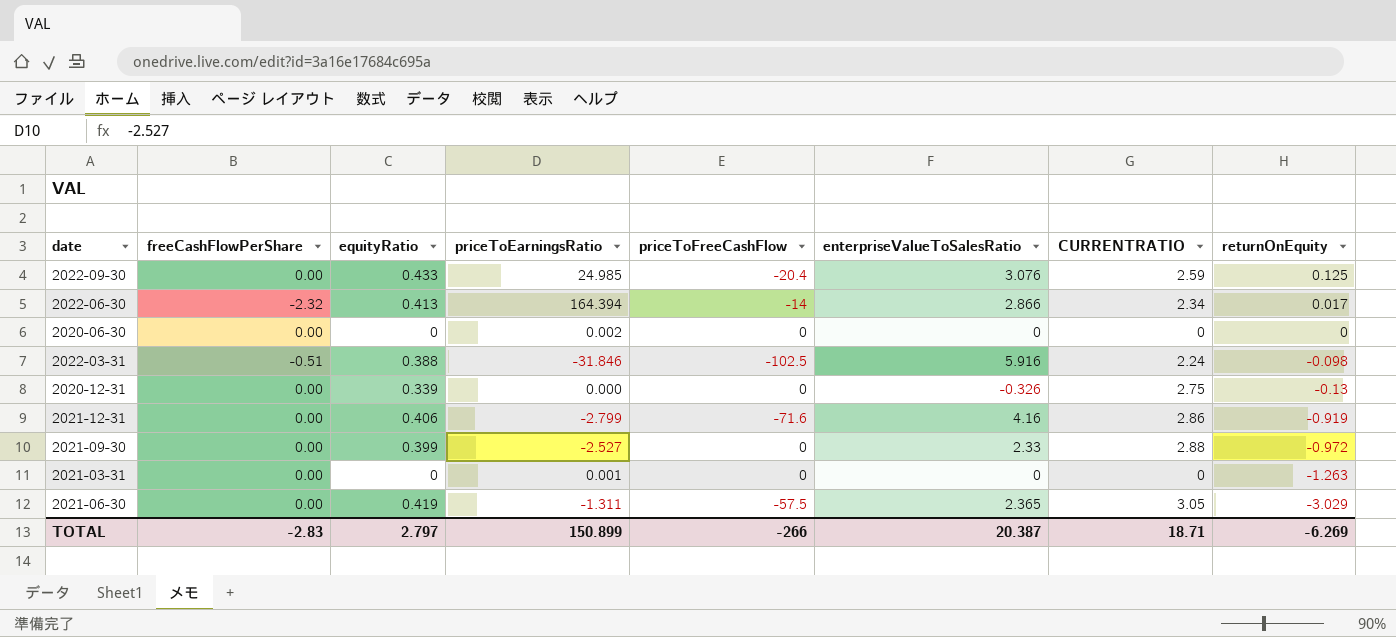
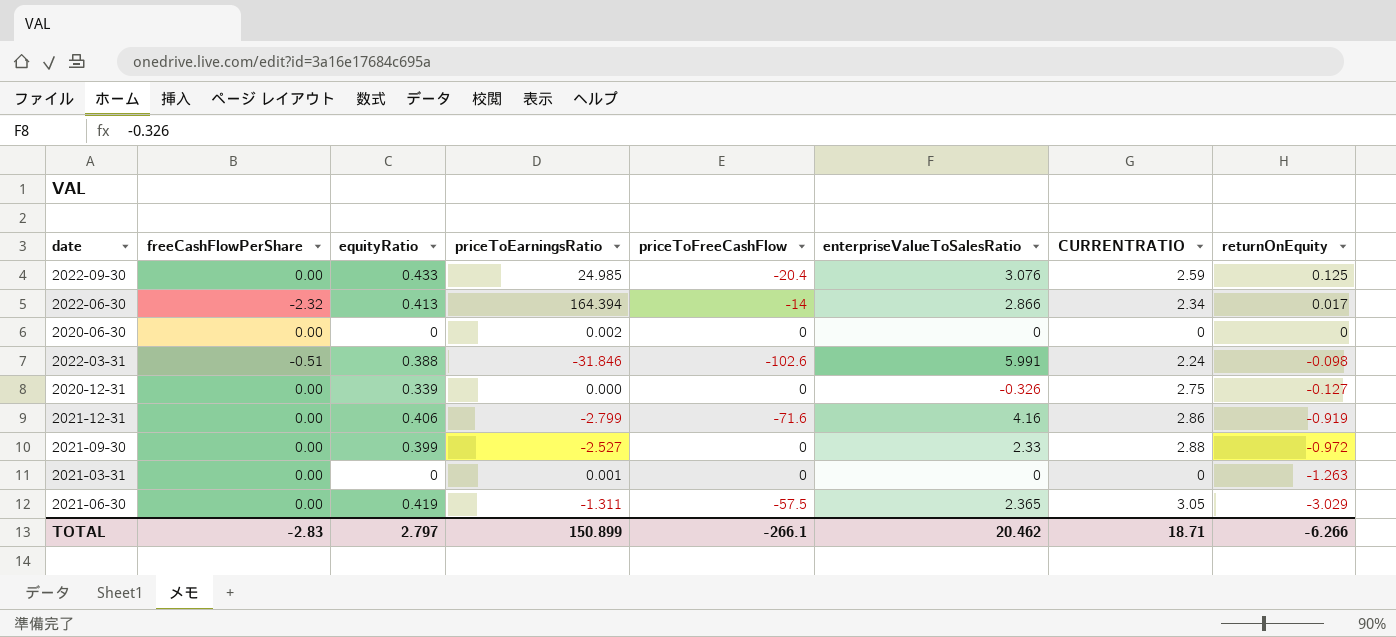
2022-03-31 | priceToFreeCashFlow: -102.5 -> -102.6
2022-03-31 | enterpriseValueToSalesRatio: 5.916 -> 5.991
2020-12-31 | returnOnEquity: -0.13 -> -0.127
TOTAL | priceToFreeCashFlow: -266 -> -266.1
TOTAL | enterpriseValueToSalesRatio: 20.387 -> 20.462
TOTAL | returnOnEquity: -6.269 -> -6.266

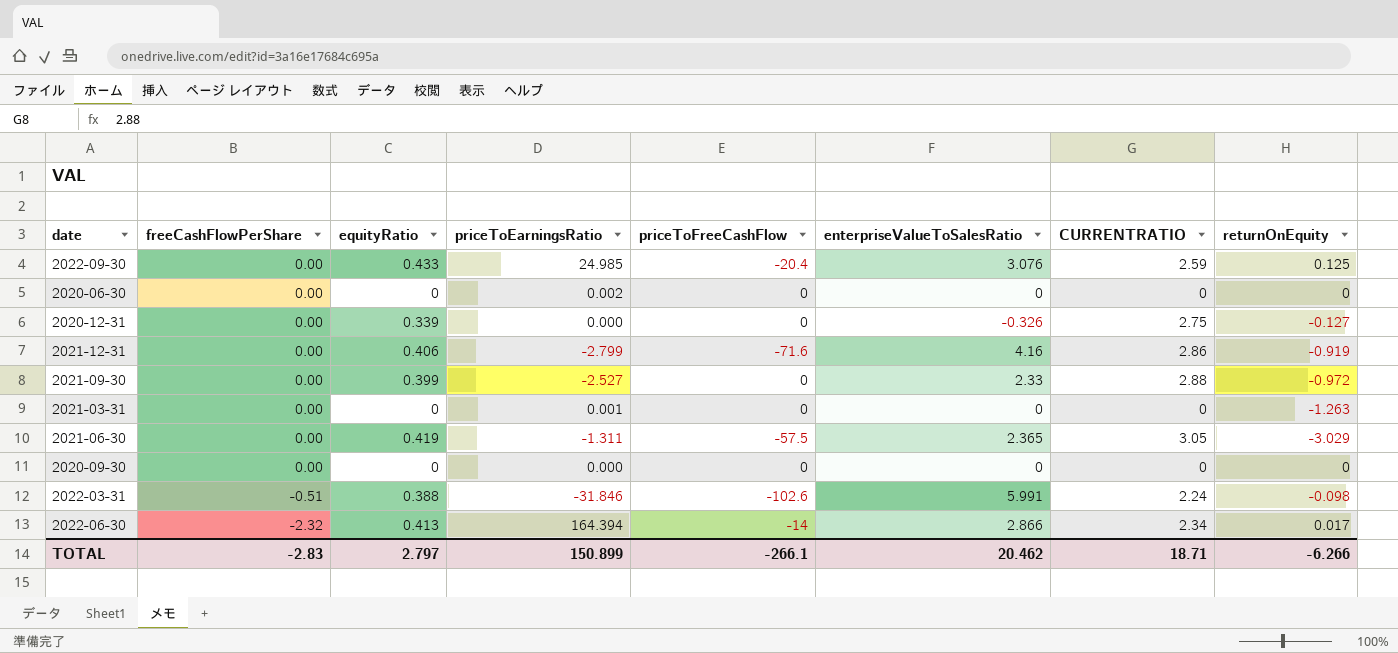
row order: returnOnEquity descending -> freeCashFlowPerShare descending
row 2020-09-30: none -> 0.00 | 0 | 0.000 | 0 | 0 | 0 | 0

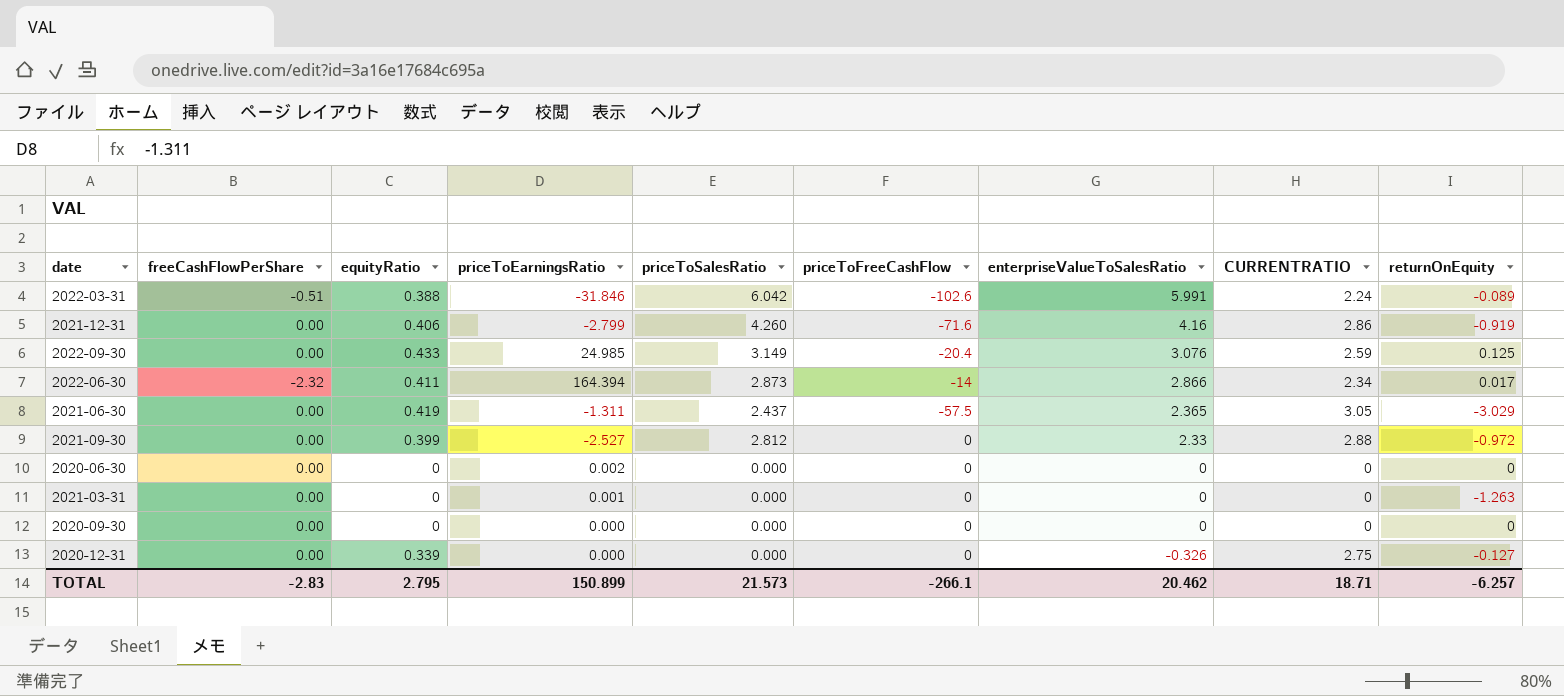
row order: freeCashFlowPerShare descending -> enterpriseValueToSalesRatio descending
column priceToSalesRatio | position: none -> 5
2022-03-31 | returnOnEquity: -0.098 -> -0.089
2022-06-30 | equityRatio: 0.413 -> 0.411
TOTAL | equityRatio: 2.797 -> 2.795
TOTAL | returnOnEquity: -6.266 -> -6.257

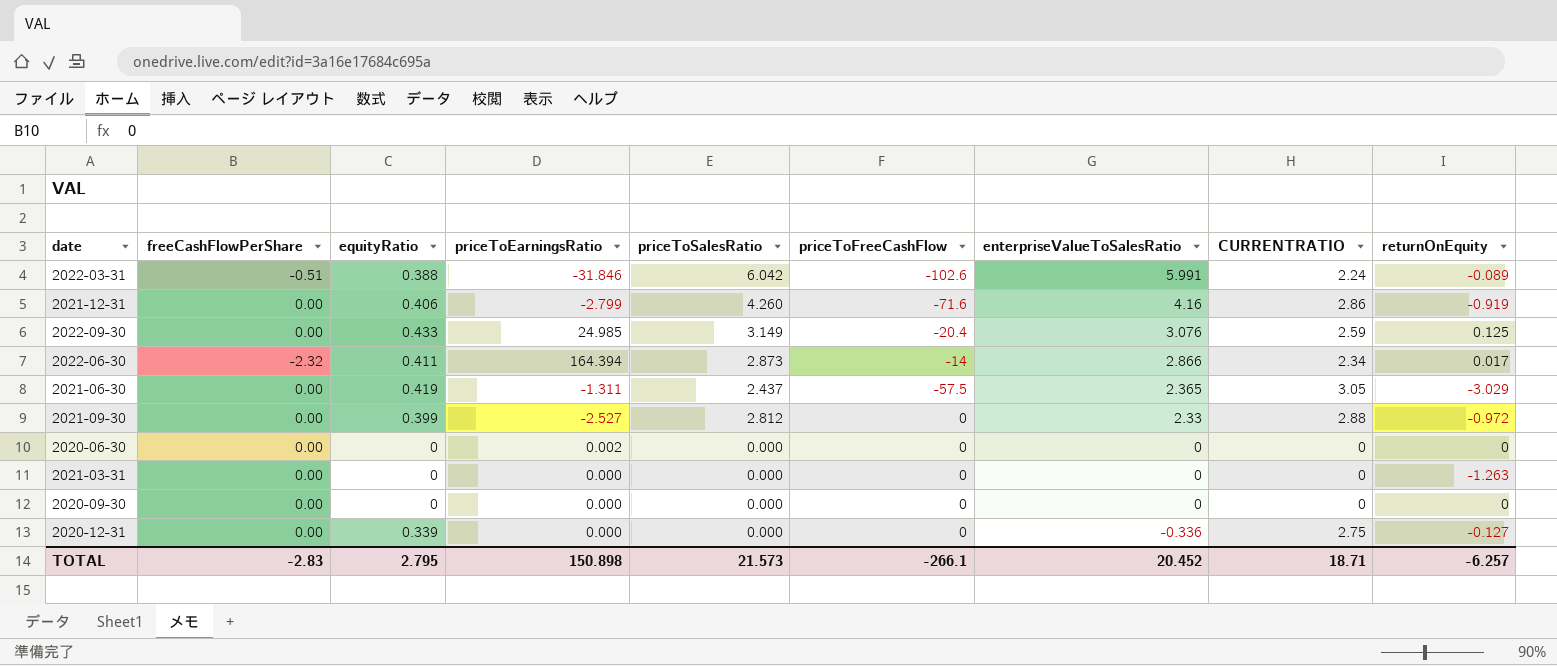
2021-03-31 | priceToEarningsRatio: 0.001 -> 0.000
2020-12-31 | enterpriseValueToSalesRatio: -0.326 -> -0.336
TOTAL | priceToEarningsRatio: 150.899 -> 150.898
TOTAL | enterpriseValueToSalesRatio: 20.462 -> 20.452

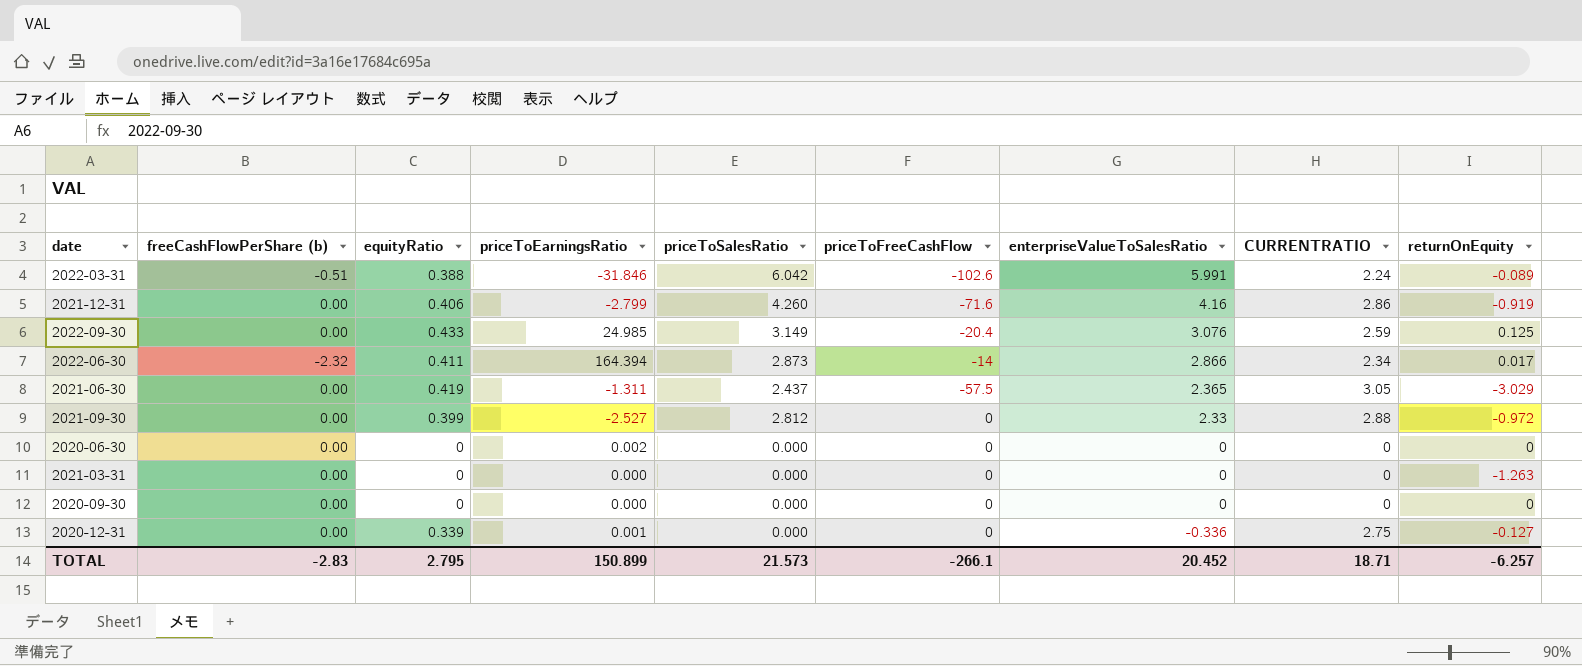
column name: freeCashFlowPerShare -> freeCashFlowPerShare (b)
2020-12-31 | priceToEarningsRatio: 0.000 -> 0.001
TOTAL | priceToEarningsRatio: 150.898 -> 150.899

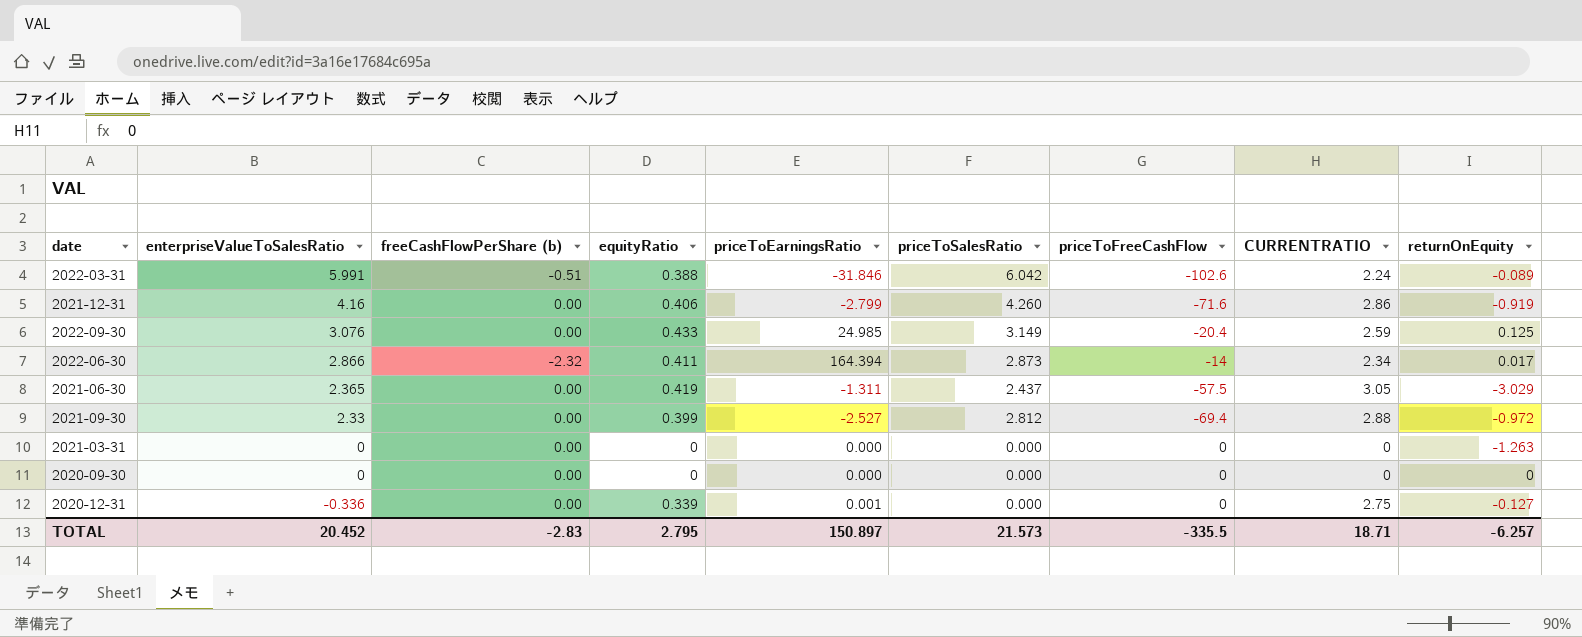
column enterpriseValueToSalesRatio | position: 7 -> 2
row 2020-06-30: 0.00 | 0 | 0.002 | 0.000 | 0 | 0 | 0 | 0 -> none
2021-09-30 | priceToFreeCashFlow: 0 -> -69.4
TOTAL | priceToEarningsRatio: 150.899 -> 150.897
TOTAL | priceToFreeCashFlow: -266.1 -> -335.5

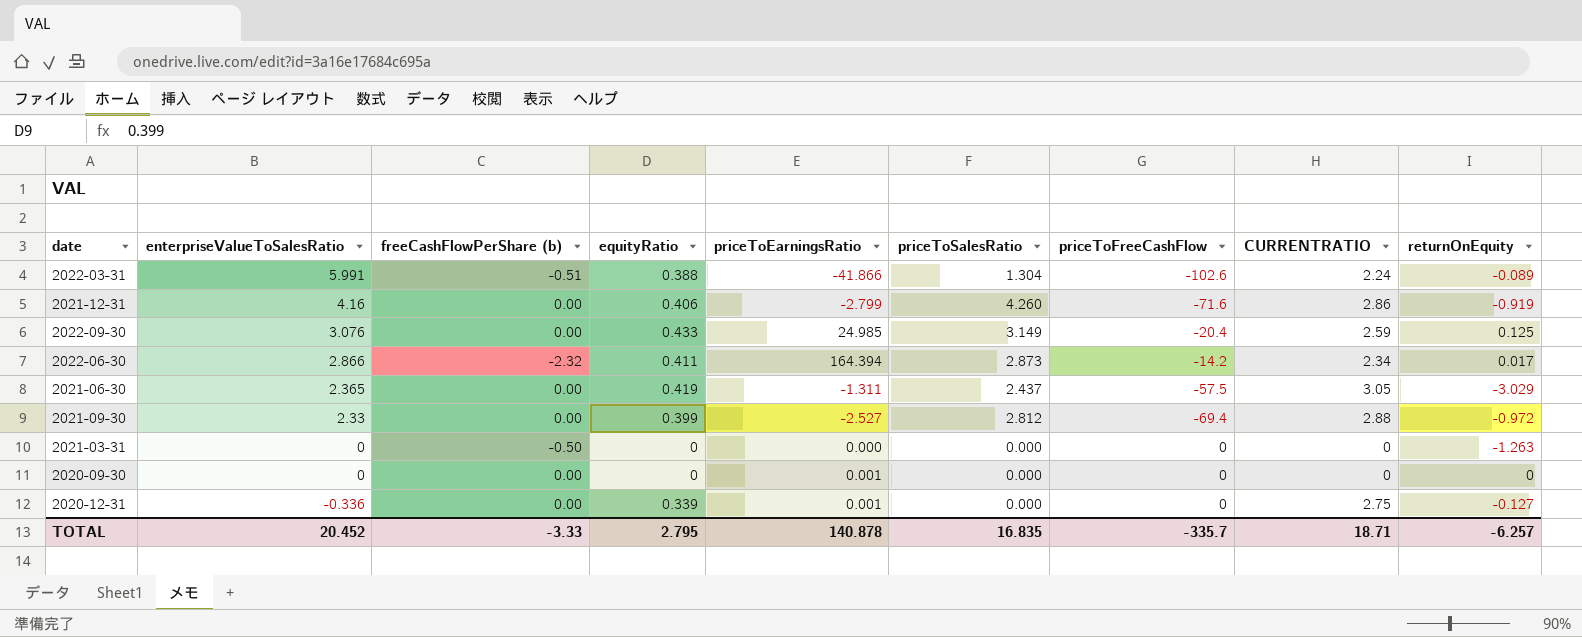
2022-03-31 | priceToEarningsRatio: -31.846 -> -41.866
2022-03-31 | priceToSalesRatio: 6.042 -> 1.304
2022-06-30 | priceToFreeCashFlow: -14 -> -14.2
2021-03-31 | freeCashFlowPerShare (b): 0.00 -> -0.50
2020-09-30 | priceToEarningsRatio: 0.000 -> 0.001
TOTAL | freeCashFlowPerShare (b): -2.83 -> -3.33
TOTAL | priceToEarningsRatio: 150.897 -> 140.878
TOTAL | priceToSalesRatio: 21.573 -> 16.835
TOTAL | priceToFreeCashFlow: -335.5 -> -335.7

